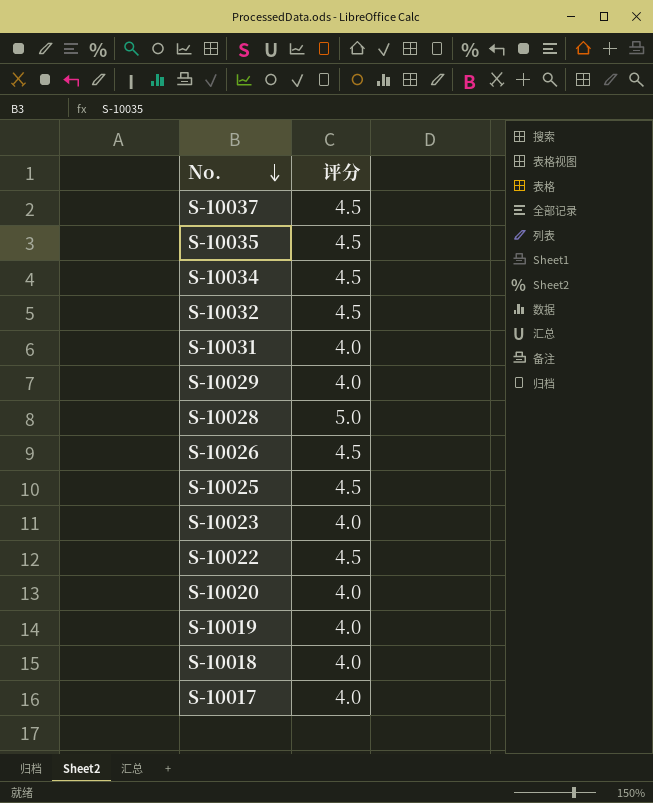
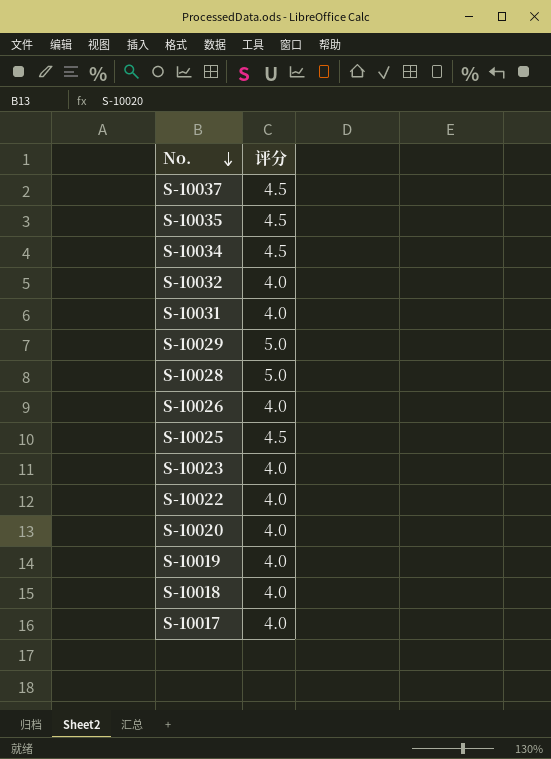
S-10032 | 评分: 4.5 -> 4.0
S-10029 | 评分: 4.0 -> 5.0
S-10026 | 评分: 4.5 -> 4.0
S-10022 | 评分: 4.5 -> 4.0

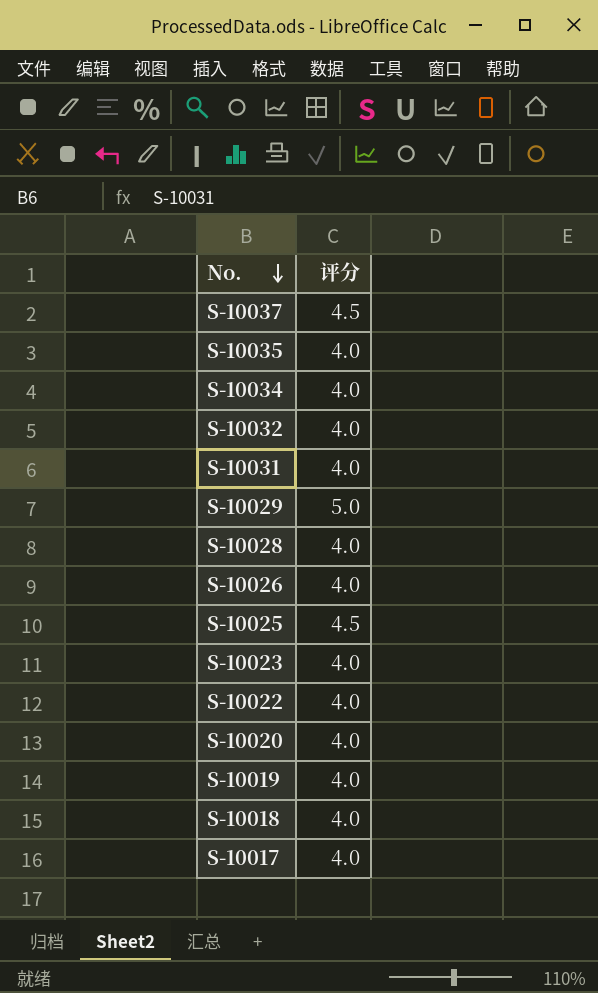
S-10035 | 评分: 4.5 -> 4.0
S-10034 | 评分: 4.5 -> 4.0
S-10028 | 评分: 5.0 -> 4.0

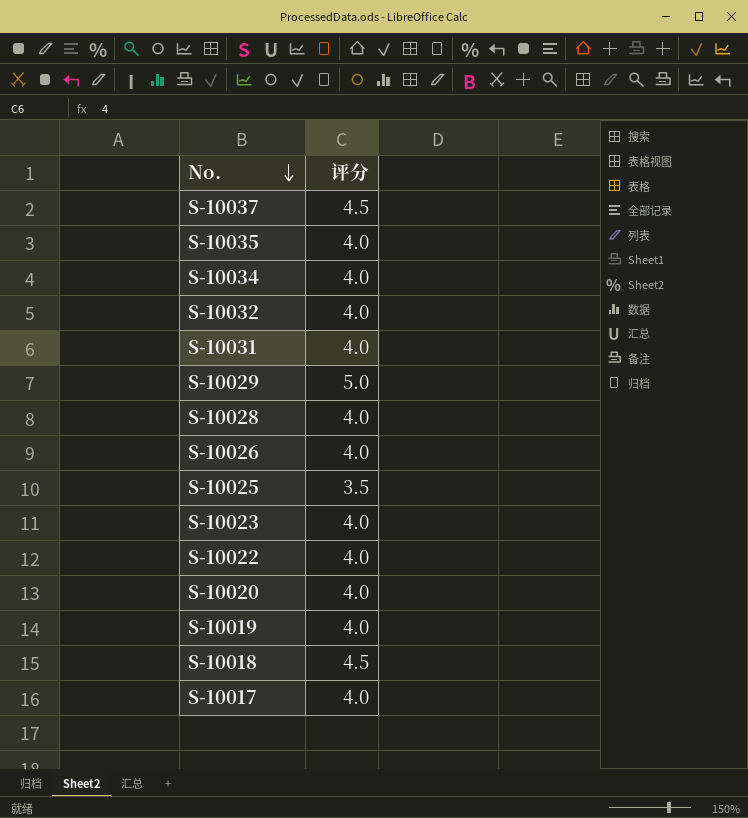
S-10025 | 评分: 4.5 -> 3.5
S-10018 | 评分: 4.0 -> 4.5

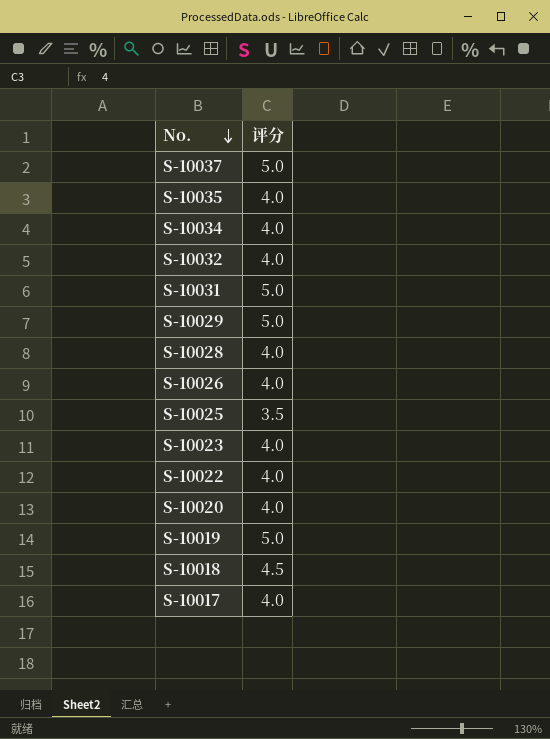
S-10037 | 评分: 4.5 -> 5.0
S-10031 | 评分: 4.0 -> 5.0
S-10019 | 评分: 4.0 -> 5.0

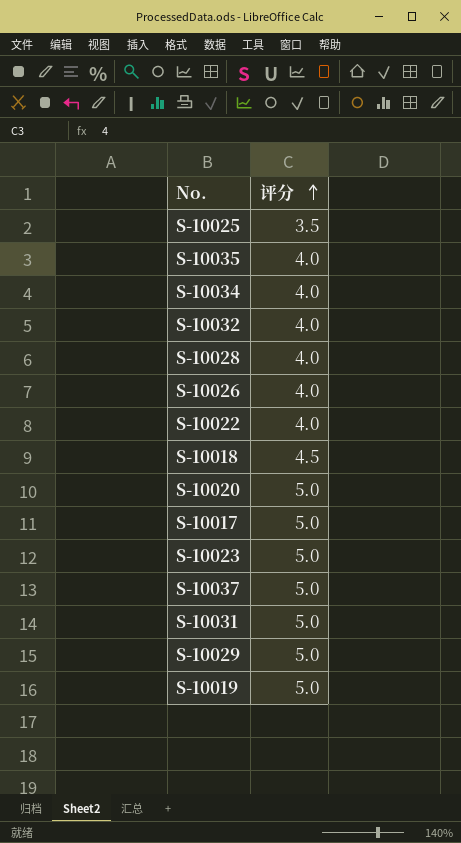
row order: No. descending -> 评分 ascending
S-10020 | 评分: 4.0 -> 5.0
S-10017 | 评分: 4.0 -> 5.0
S-10023 | 评分: 4.0 -> 5.0

